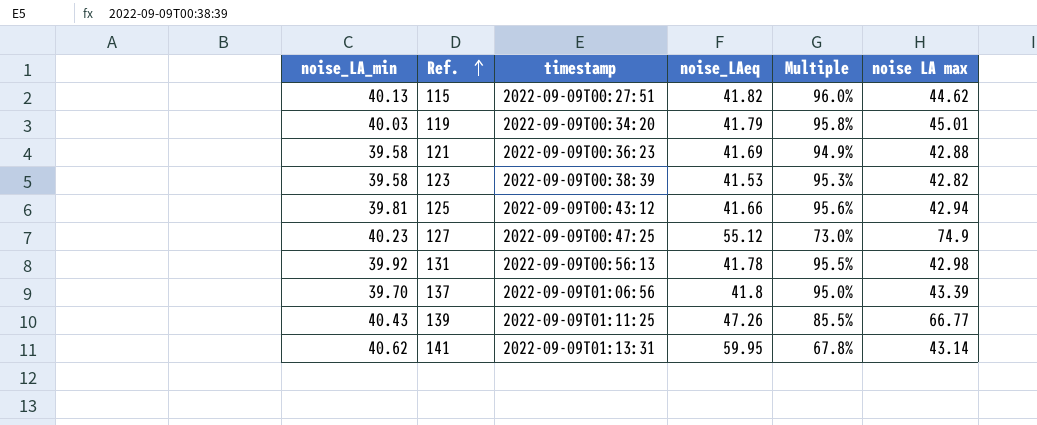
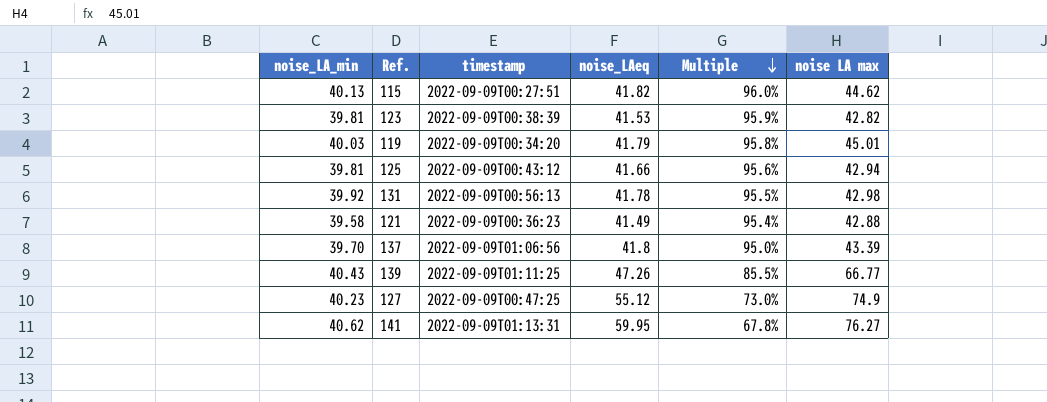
row order: Ref. ascending -> Multiple descending
123 | noise_LA_min: 39.58 -> 39.81
123 | Multiple: 95.3% -> 95.9%
121 | noise_LAeq: 41.69 -> 41.49
121 | Multiple: 94.9% -> 95.4%
141 | noise LA max: 43.14 -> 76.27

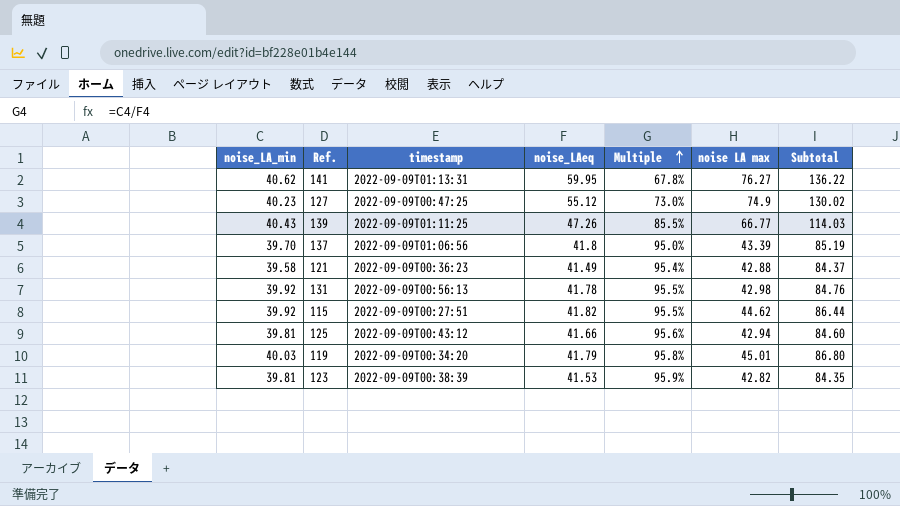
row order: Multiple descending -> Multiple ascending
column Subtotal | formula: none -> [noise_LAeq] + [noise LA max]
115 | noise_LA_min: 40.13 -> 39.92
115 | Multiple: 96.0% -> 95.5%

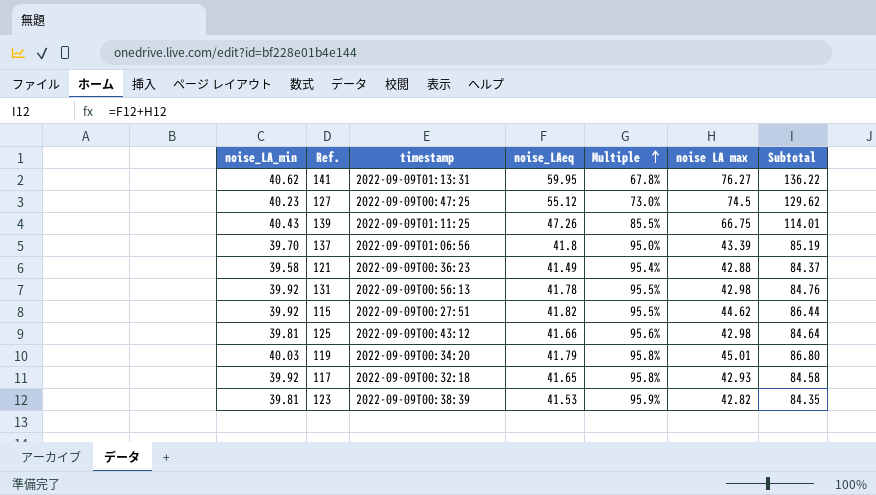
127 | noise LA max: 74.9 -> 74.5
127 | Subtotal: 130.02 -> 129.62
139 | noise LA max: 66.77 -> 66.75
139 | Subtotal: 114.03 -> 114.01
125 | noise LA max: 42.94 -> 42.98
125 | Subtotal: 84.60 -> 84.64
row 117: none -> 39.92 | 2022-09-09T00:32:18 | 41.65 | 95.8% | 42.93 | 84.58

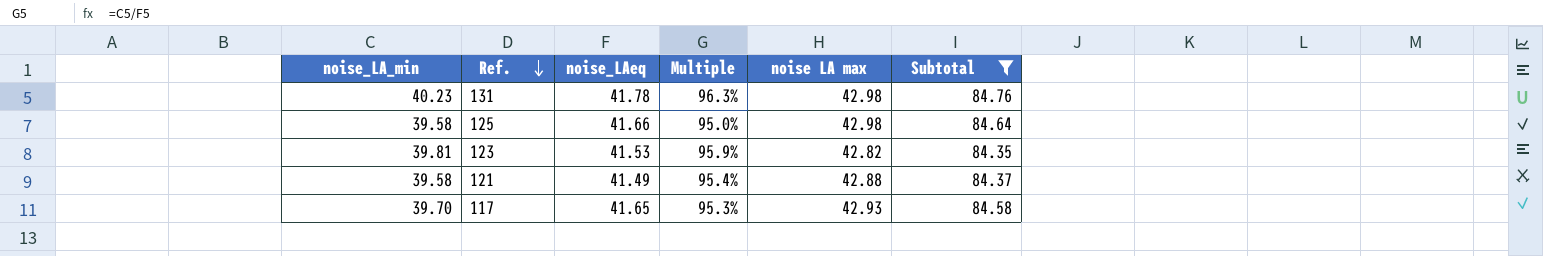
filter: none -> Subtotal <= 84.76
row order: Multiple ascending -> Ref. descending
column timestamp | position: 3 -> none
131 | noise_LA_min: 39.92 -> 40.23
131 | Multiple: 95.5% -> 96.3%
125 | noise_LA_min: 39.81 -> 39.58
125 | Multiple: 95.6% -> 95.0%
117 | noise_LA_min: 39.92 -> 39.70
117 | Multiple: 95.8% -> 95.3%

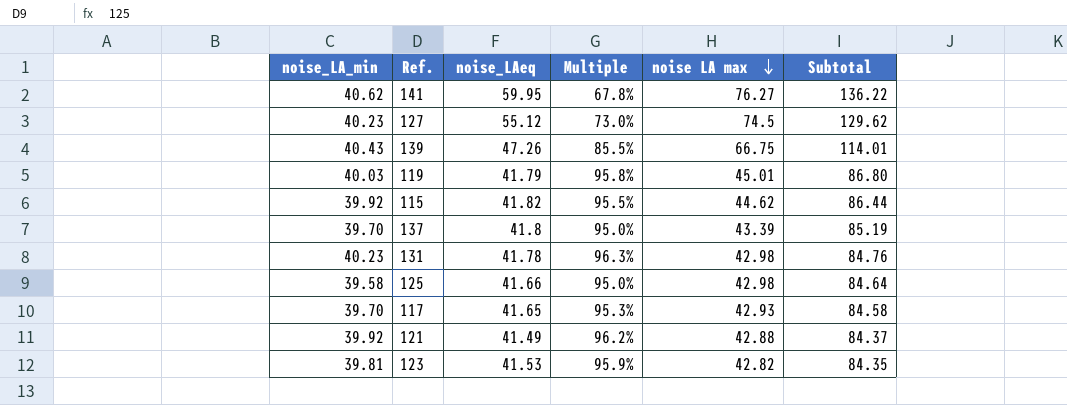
filter: Subtotal <= 84.76 -> none
row order: Ref. descending -> noise LA max descending
121 | noise_LA_min: 39.58 -> 39.92
121 | Multiple: 95.4% -> 96.2%

